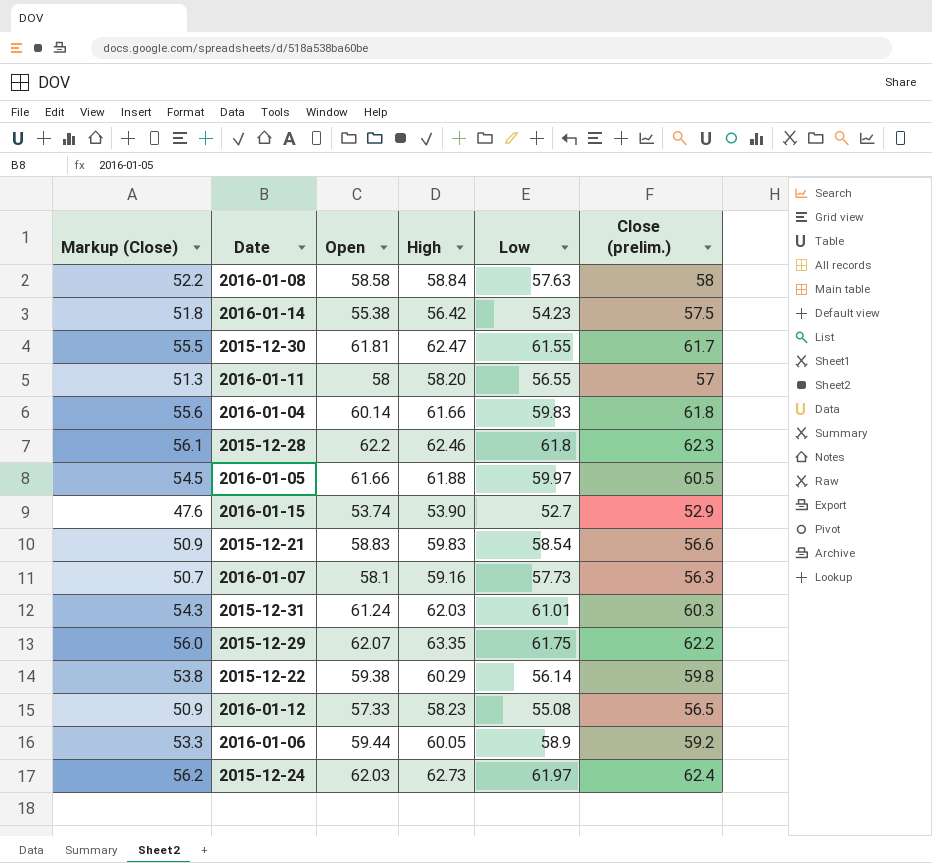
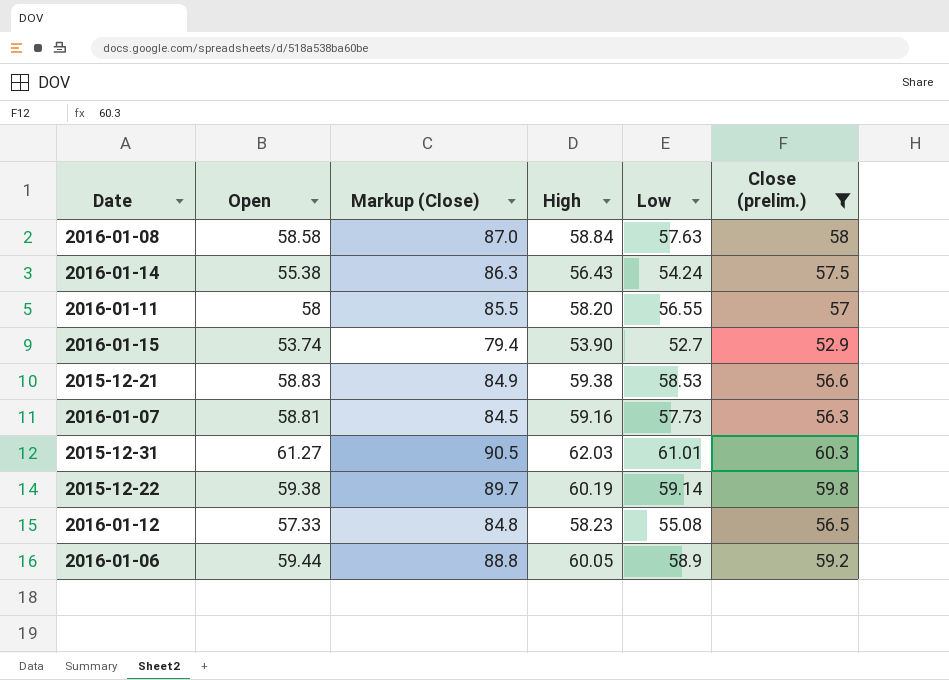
filter: none -> Close (prelim.) <= 60.3
column Markup (Close) | formula: [Close (prelim.)] * 0.9 -> [Close (prelim.)] * 1.5
column Markup (Close) | position: 1 -> 3
2016-01-14 | High: 56.42 -> 56.43
2016-01-14 | Low: 54.23 -> 54.24
2015-12-21 | High: 59.83 -> 59.38
2015-12-21 | Low: 58.54 -> 58.53
2016-01-07 | Open: 58.1 -> 58.81
2015-12-31 | Open: 61.24 -> 61.27
2015-12-22 | High: 60.29 -> 60.19
2015-12-22 | Low: 56.14 -> 59.14

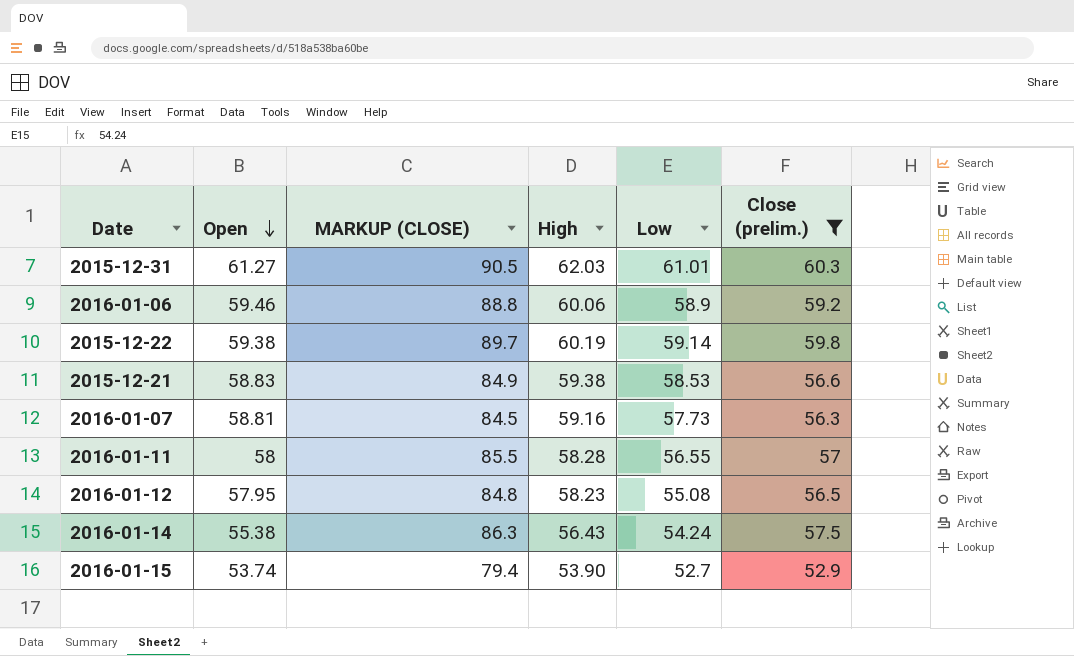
row order: none -> Open descending
column name: Markup (Close) -> MARKUP (CLOSE)
row 2016-01-08: 58.58 | 87.0 | 58.84 | 57.63 | 58 -> none
2016-01-06 | Open: 59.44 -> 59.46
2016-01-06 | High: 60.05 -> 60.06
2016-01-11 | High: 58.20 -> 58.28
2016-01-12 | Open: 57.33 -> 57.95

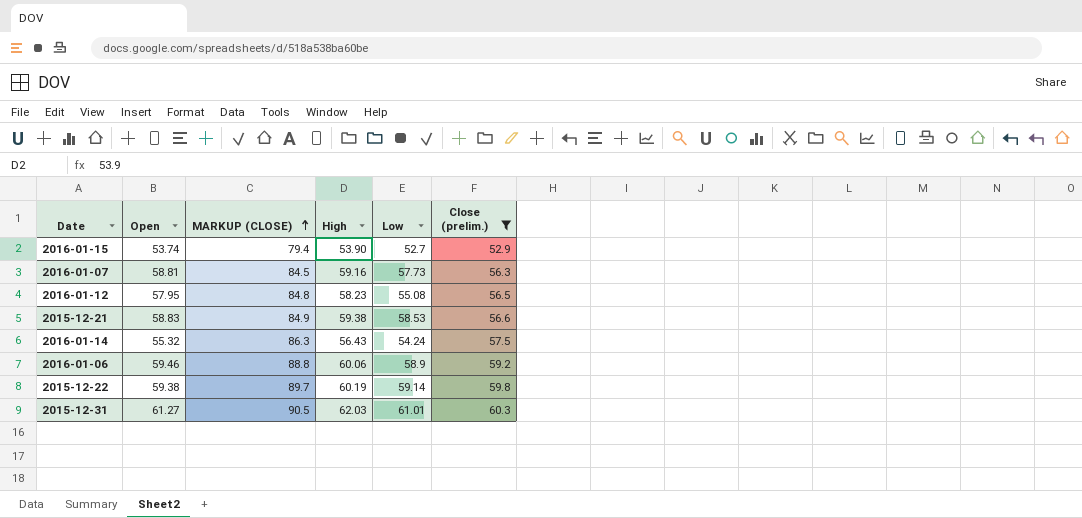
row order: Open descending -> MARKUP (CLOSE) ascending
row 2016-01-11: 58 | 85.5 | 58.28 | 56.55 | 57 -> none
2016-01-14 | Open: 55.38 -> 55.32

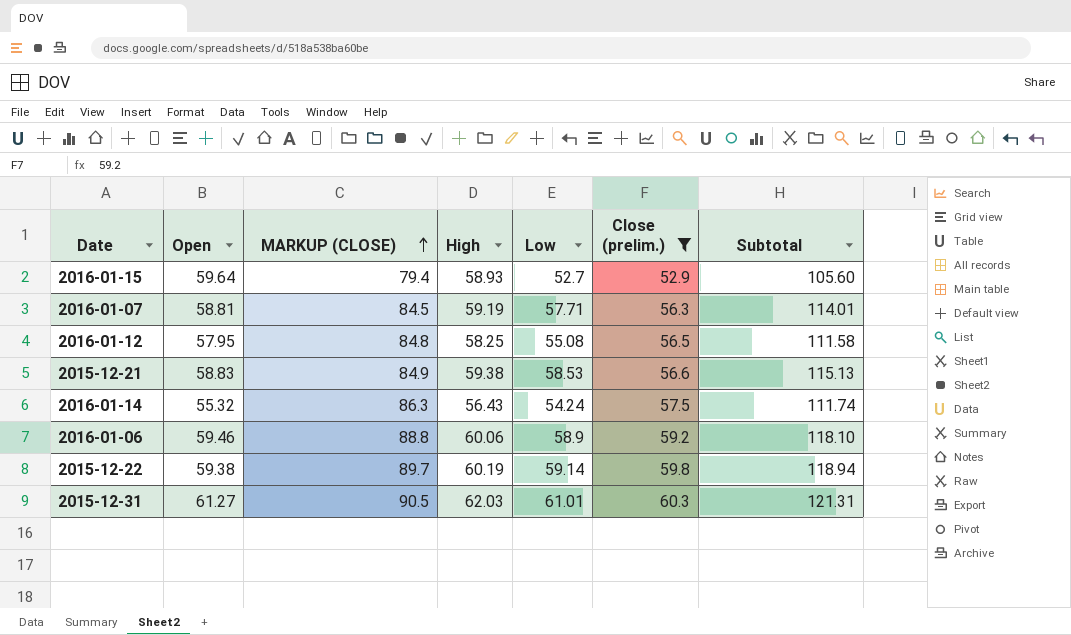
column Subtotal | formula: none -> [Low] + [Close (prelim.)]
2016-01-15 | Open: 53.74 -> 59.64
2016-01-15 | High: 53.90 -> 58.93
2016-01-07 | High: 59.16 -> 59.19
2016-01-07 | Low: 57.73 -> 57.71
2016-01-12 | High: 58.23 -> 58.25

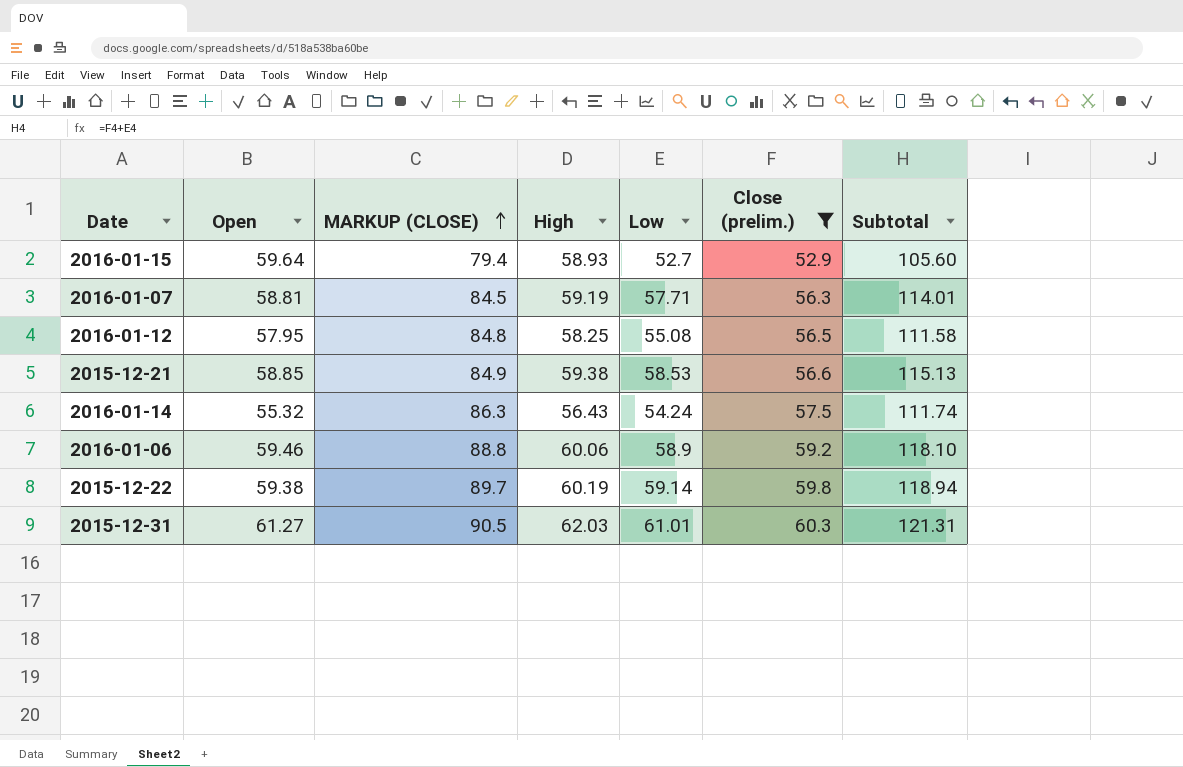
2015-12-21 | Open: 58.83 -> 58.85

